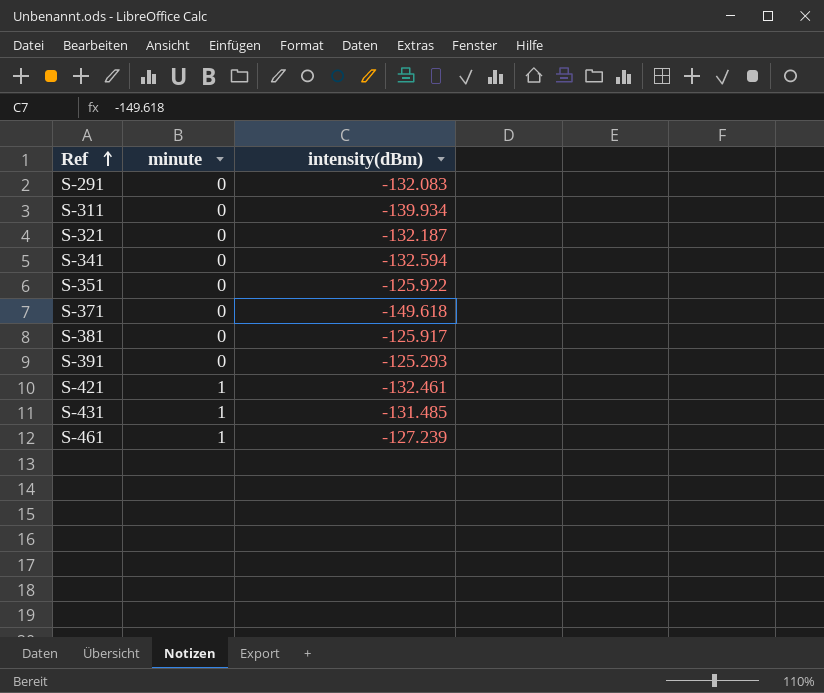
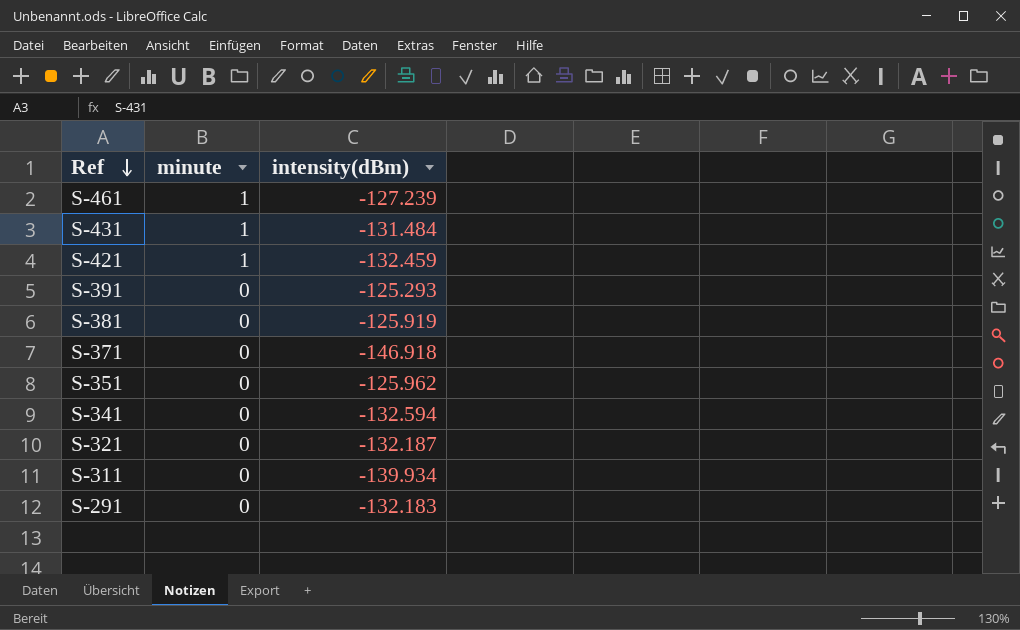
row order: Ref ascending -> Ref descending
S-431 | intensity(dBm): -131.485 -> -131.484
S-421 | intensity(dBm): -132.461 -> -132.459
S-381 | intensity(dBm): -125.917 -> -125.919
S-371 | intensity(dBm): -149.618 -> -146.918
S-351 | intensity(dBm): -125.922 -> -125.962
S-291 | intensity(dBm): -132.083 -> -132.183

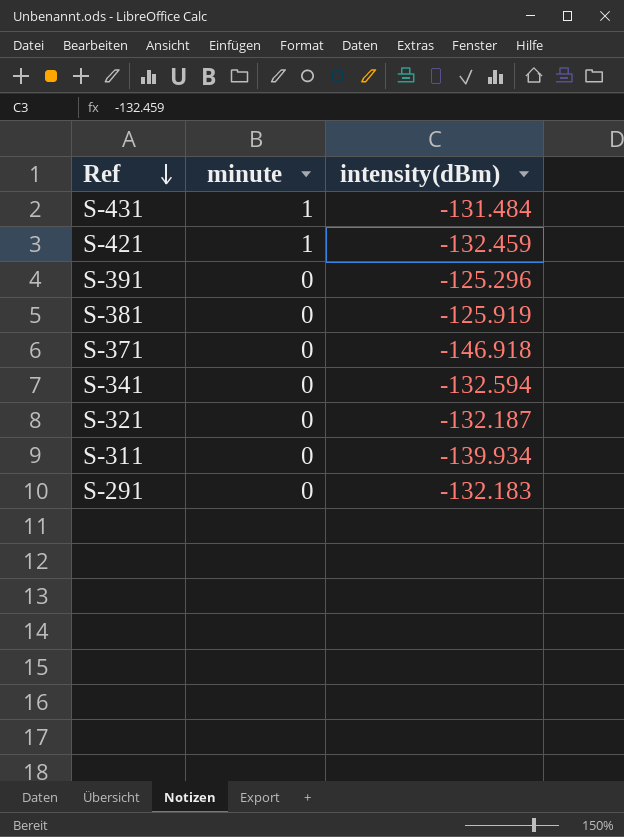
row S-461: 1 | -127.239 -> none
row S-351: 0 | -125.962 -> none
S-391 | intensity(dBm): -125.293 -> -125.296

